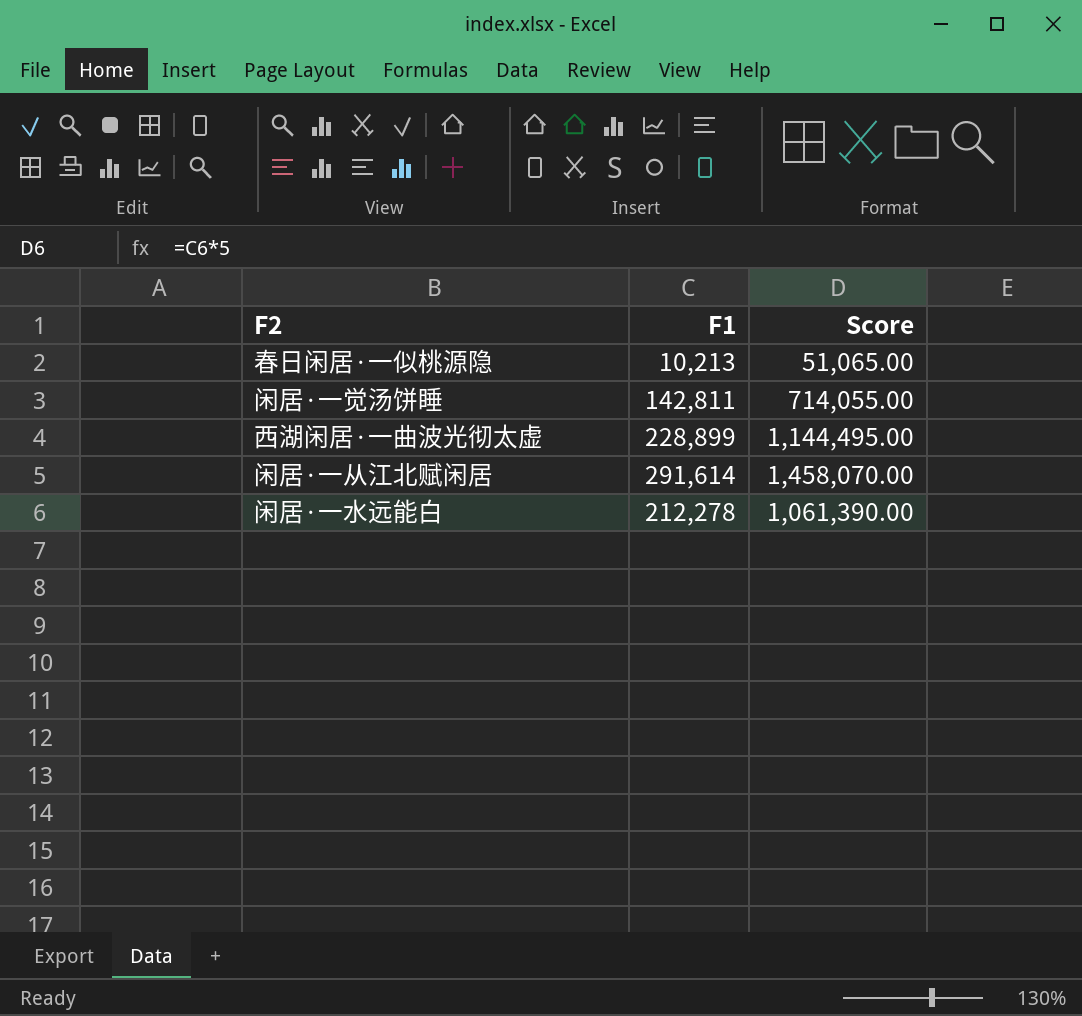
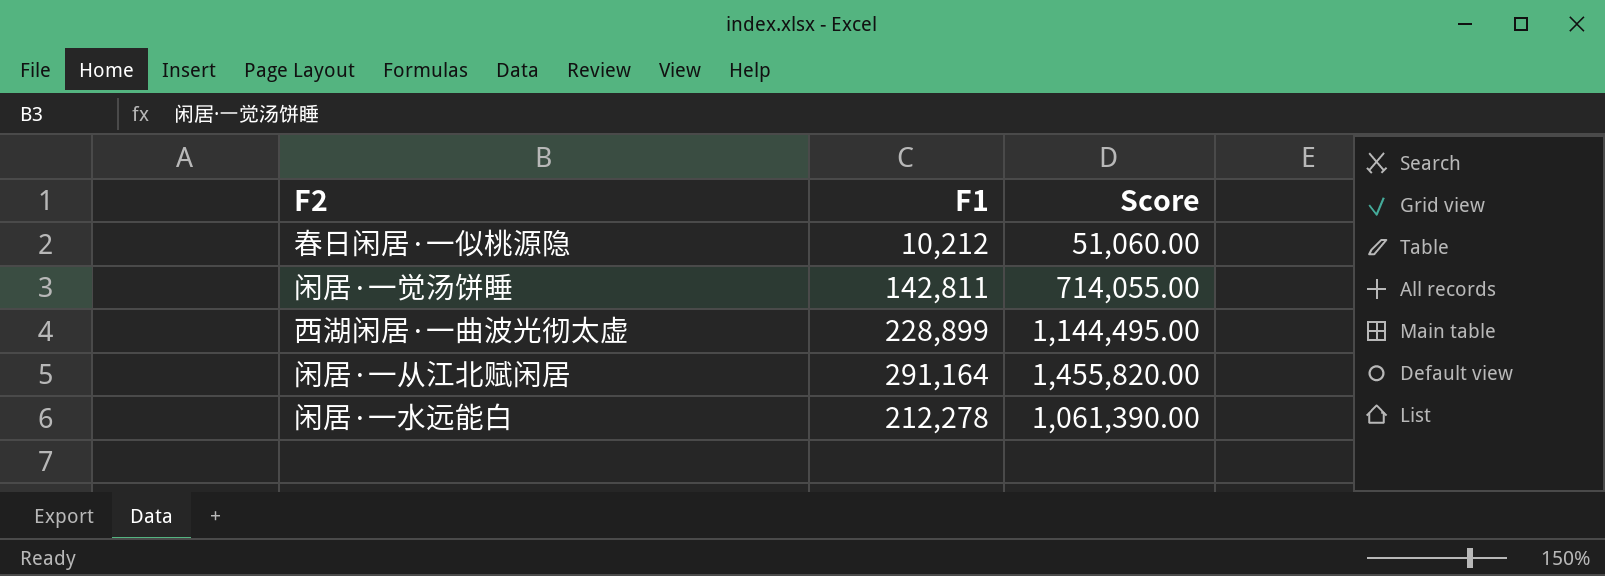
春日闲居·一似桃源隐 | F1: 10,213 -> 10,212
春日闲居·一似桃源隐 | Score: 51,065.00 -> 51,060.00
闲居·一从江北赋闲居 | F1: 291,614 -> 291,164
闲居·一从江北赋闲居 | Score: 1,458,070.00 -> 1,455,820.00

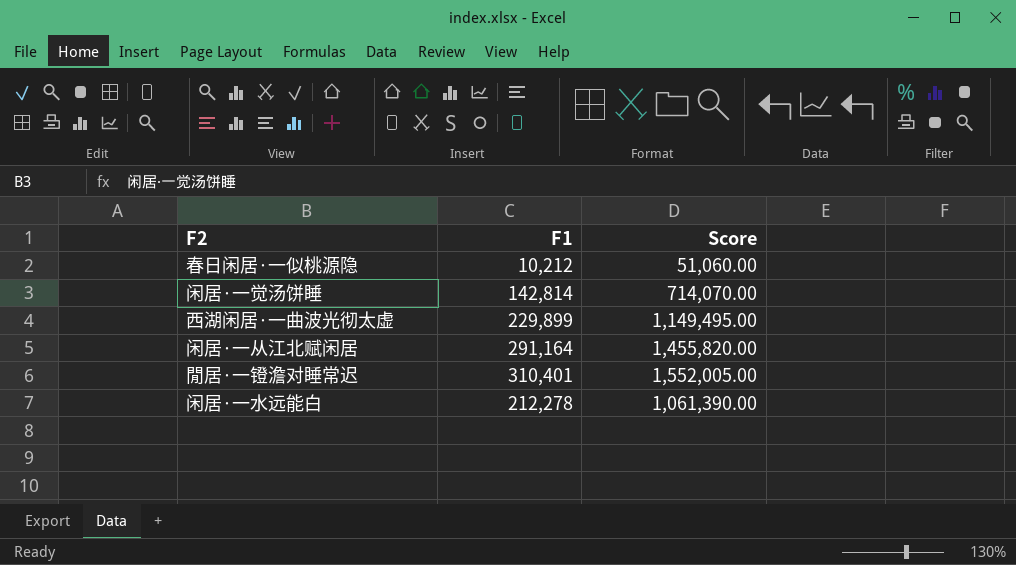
闲居·一觉汤饼睡 | F1: 142,811 -> 142,814
闲居·一觉汤饼睡 | Score: 714,055.00 -> 714,070.00
西湖闲居·一曲波光彻太虚 | F1: 228,899 -> 229,899
西湖闲居·一曲波光彻太虚 | Score: 1,144,495.00 -> 1,149,495.00
row 閒居·一镫澹对睡常迟: none -> 310,401 | 1,552,005.00

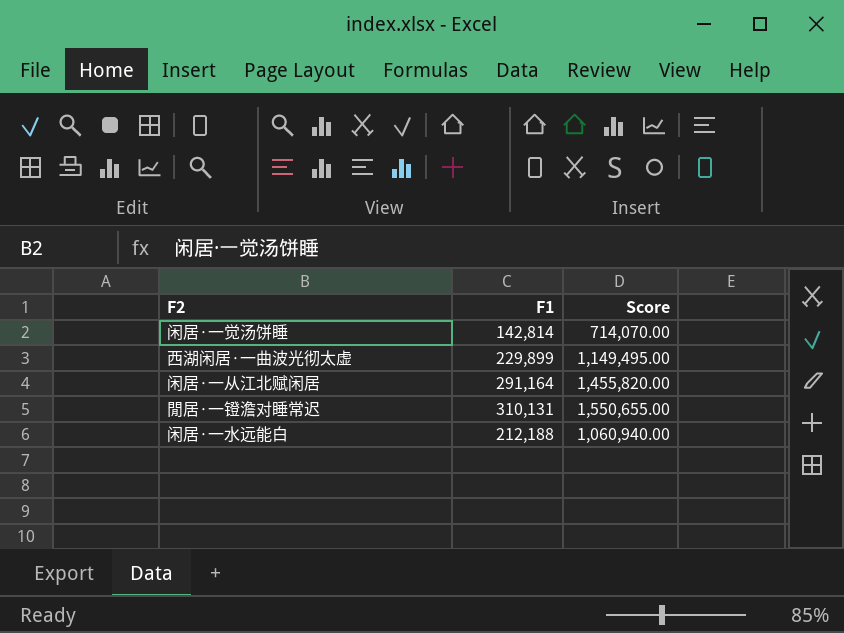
row 春日闲居·一似桃源隐: 10,212 | 51,060.00 -> none
閒居·一镫澹对睡常迟 | F1: 310,401 -> 310,131
閒居·一镫澹对睡常迟 | Score: 1,552,005.00 -> 1,550,655.00
闲居·一水远能白 | F1: 212,278 -> 212,188
闲居·一水远能白 | Score: 1,061,390.00 -> 1,060,940.00

